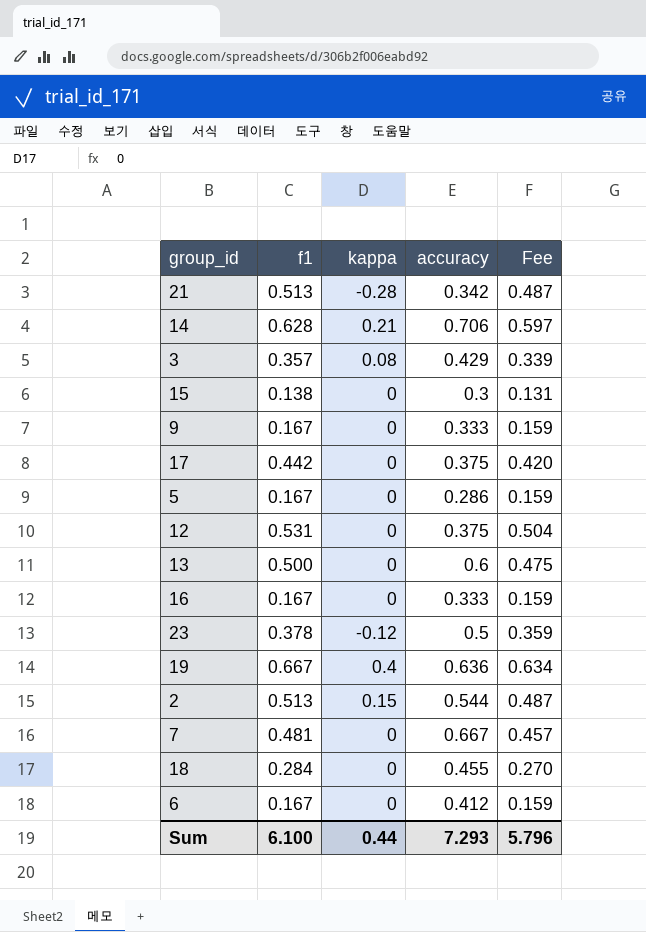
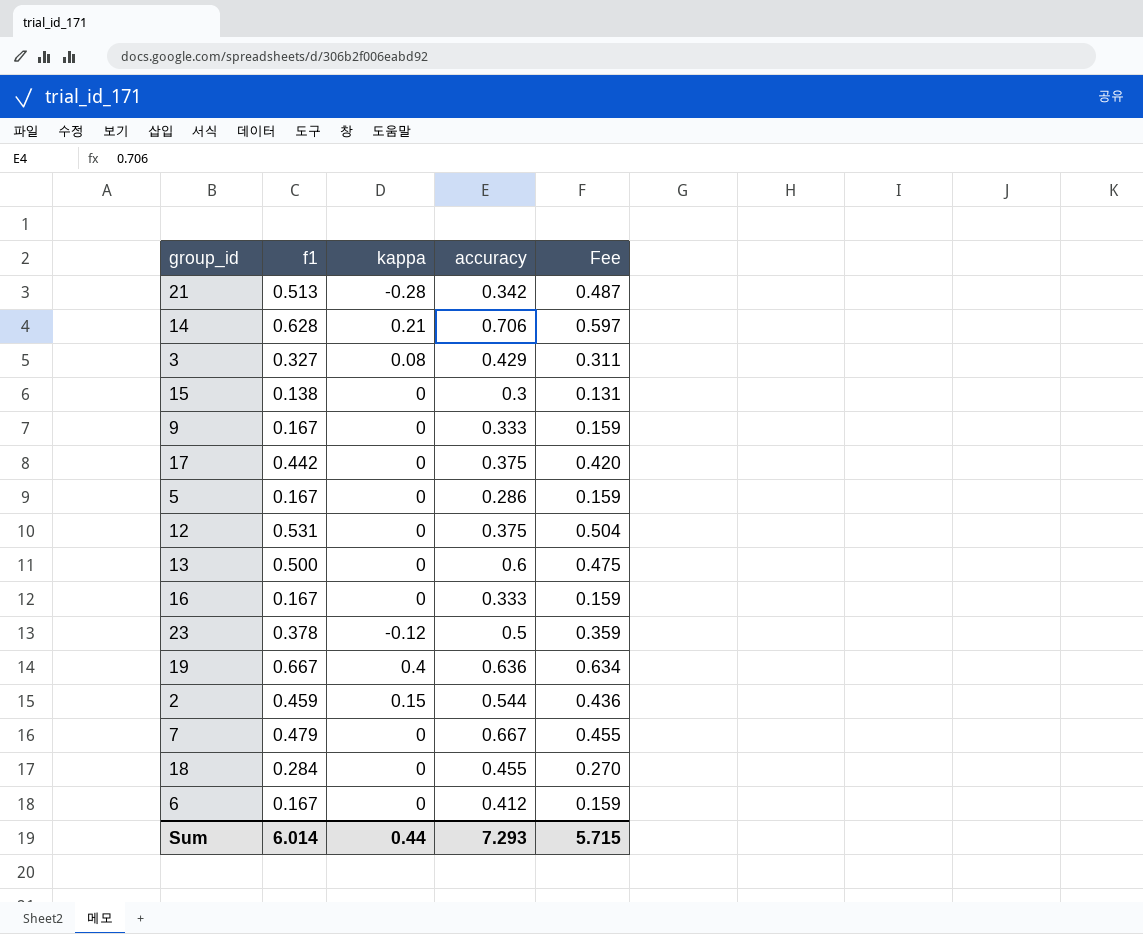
3 | f1: 0.357 -> 0.327
3 | Fee: 0.339 -> 0.311
2 | f1: 0.513 -> 0.459
2 | Fee: 0.487 -> 0.436
7 | f1: 0.481 -> 0.479
7 | Fee: 0.457 -> 0.455
Sum | f1: 6.100 -> 6.014
Sum | Fee: 5.796 -> 5.715

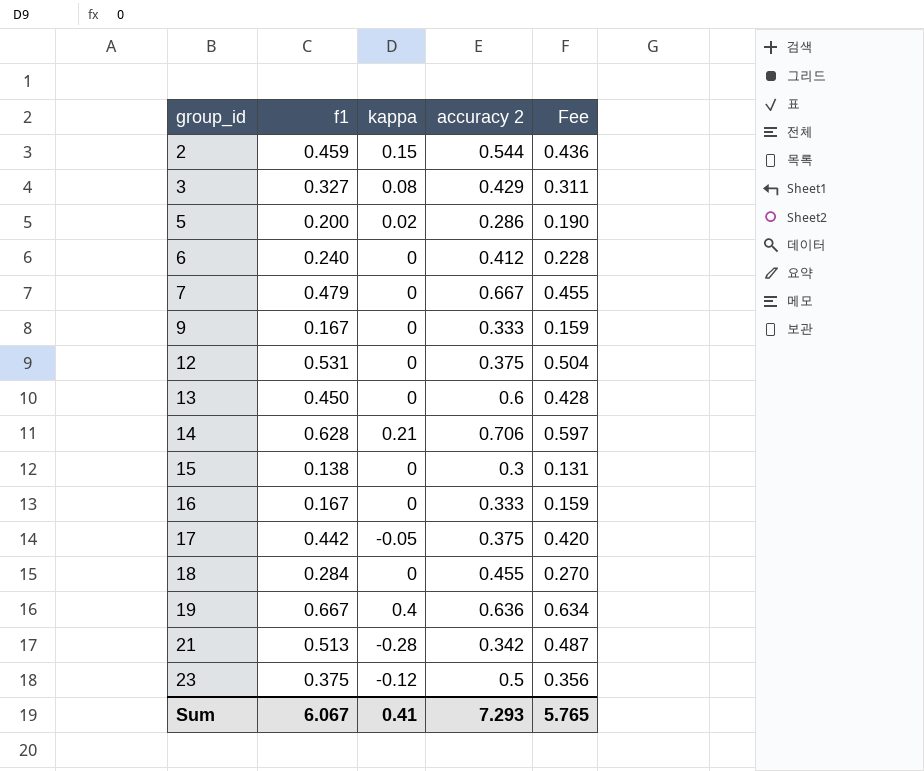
row order: none -> group_id ascending
column name: accuracy -> accuracy 2
5 | f1: 0.167 -> 0.200
5 | kappa: 0 -> 0.02
5 | Fee: 0.159 -> 0.190
6 | f1: 0.167 -> 0.240
6 | Fee: 0.159 -> 0.228
13 | f1: 0.500 -> 0.450
13 | Fee: 0.475 -> 0.428
17 | kappa: 0 -> -0.05
23 | f1: 0.378 -> 0.375
23 | Fee: 0.359 -> 0.356
Sum | f1: 6.014 -> 6.067
Sum | kappa: 0.44 -> 0.41
Sum | Fee: 5.715 -> 5.765

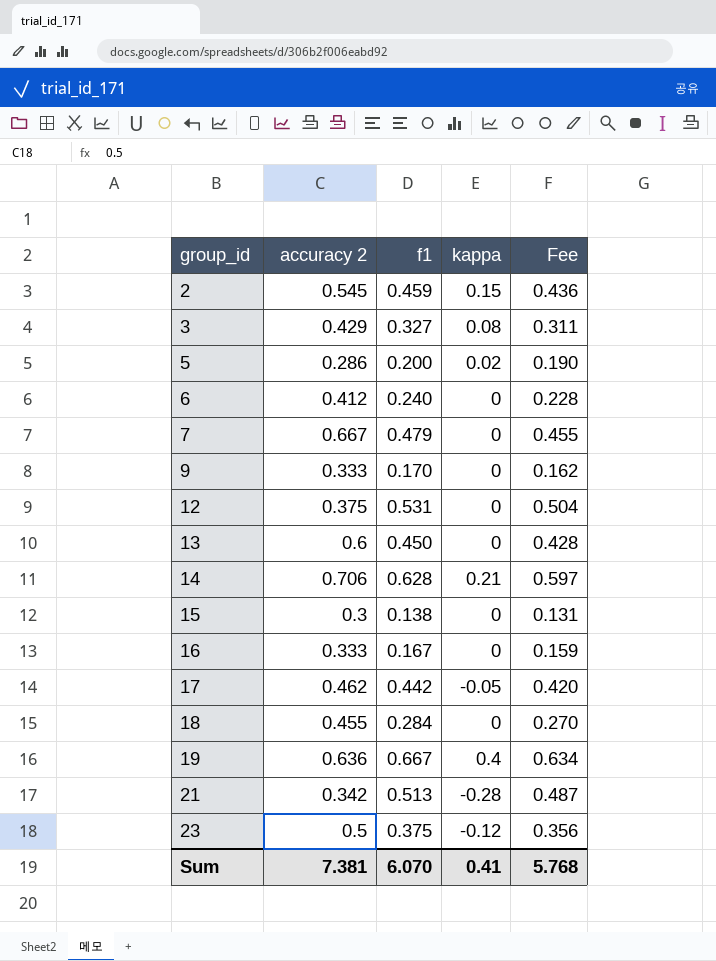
column accuracy 2 | position: 4 -> 2
2 | accuracy 2: 0.544 -> 0.545
9 | f1: 0.167 -> 0.170
9 | Fee: 0.159 -> 0.162
17 | accuracy 2: 0.375 -> 0.462
Sum | accuracy 2: 7.293 -> 7.381
Sum | f1: 6.067 -> 6.070
Sum | Fee: 5.765 -> 5.768

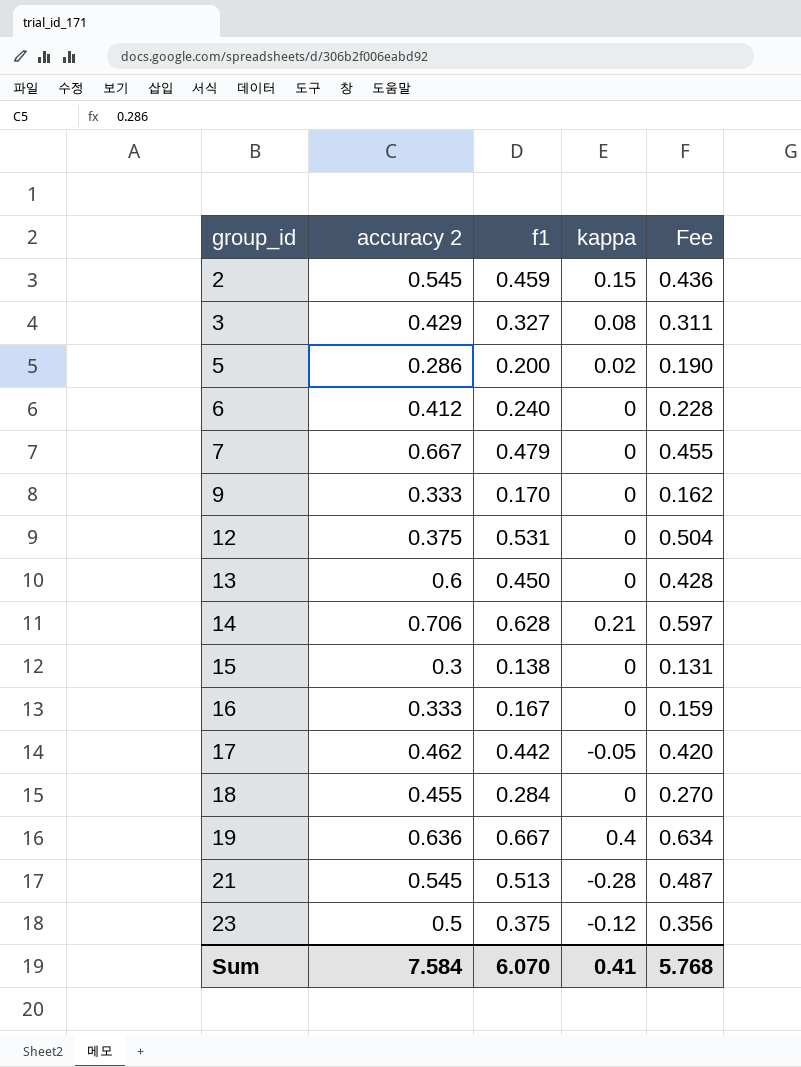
21 | accuracy 2: 0.342 -> 0.545
Sum | accuracy 2: 7.381 -> 7.584

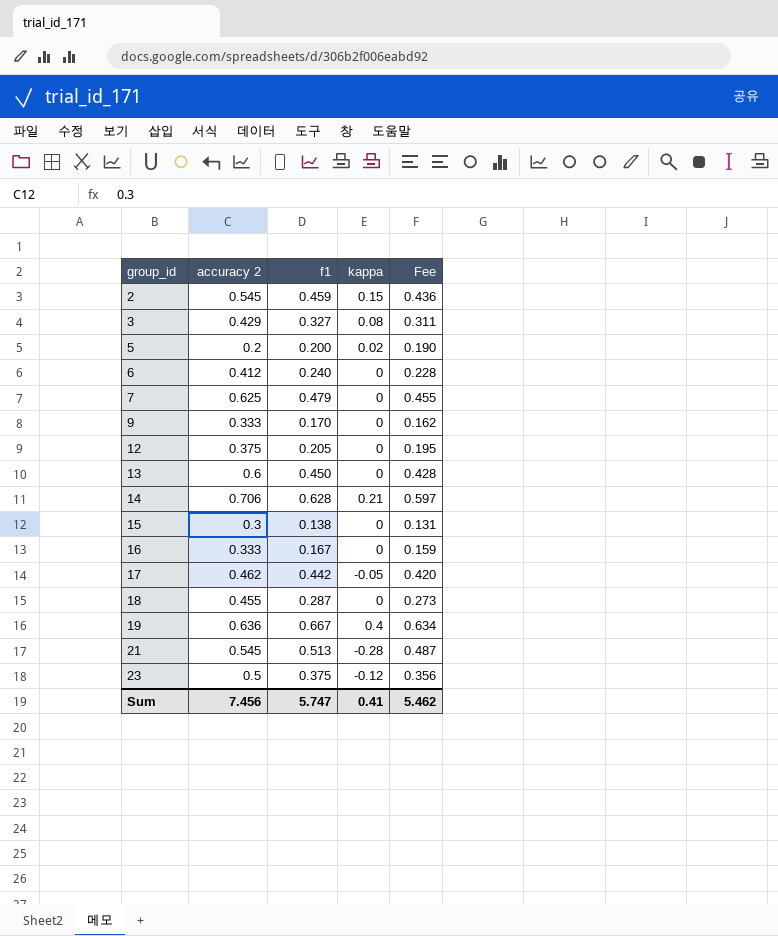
5 | accuracy 2: 0.286 -> 0.2
7 | accuracy 2: 0.667 -> 0.625
12 | f1: 0.531 -> 0.205
12 | Fee: 0.504 -> 0.195
18 | f1: 0.284 -> 0.287
18 | Fee: 0.270 -> 0.273
Sum | accuracy 2: 7.584 -> 7.456
Sum | f1: 6.070 -> 5.747
Sum | Fee: 5.768 -> 5.462

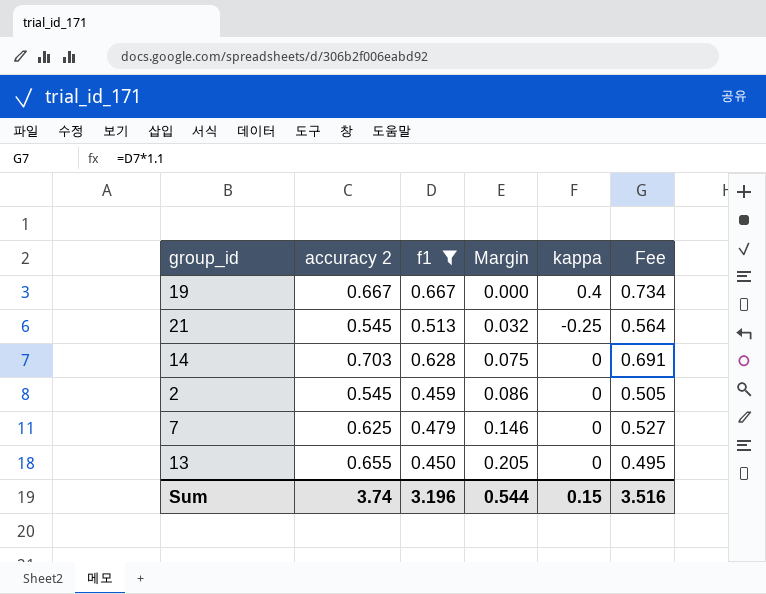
filter: none -> f1 >= 0.450
row order: group_id ascending -> Margin ascending
column Margin | formula: none -> [accuracy 2] - [f1]
column Fee | formula: [f1] * 0.95 -> [f1] * 1.1
19 | accuracy 2: 0.636 -> 0.667
21 | kappa: -0.28 -> -0.25
14 | accuracy 2: 0.706 -> 0.703
14 | kappa: 0.21 -> 0
2 | kappa: 0.15 -> 0
13 | accuracy 2: 0.6 -> 0.655
Sum | accuracy 2: 7.456 -> 3.74
Sum | f1: 5.747 -> 3.196
Sum | kappa: 0.41 -> 0.15
Sum | Fee: 5.462 -> 3.516

